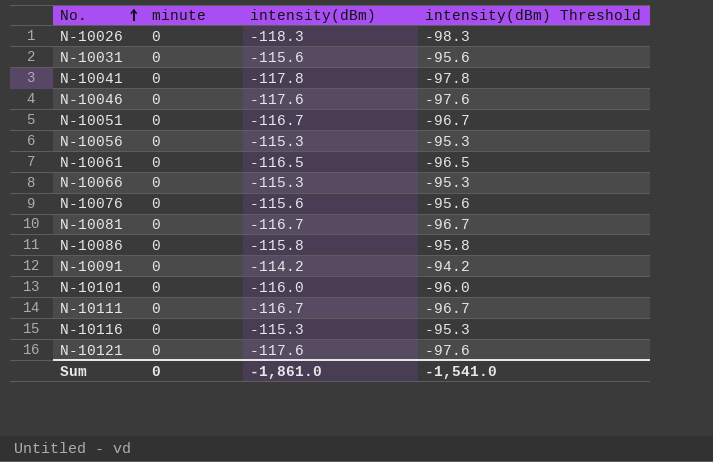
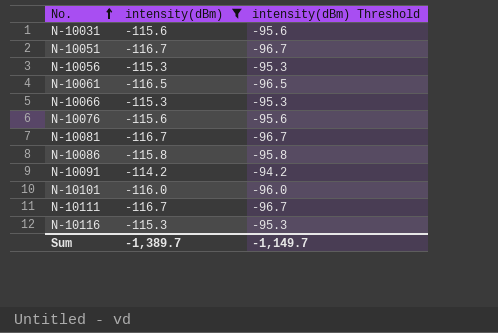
filter: none -> intensity(dBm) >= -116.7
column minute | position: 2 -> none
Sum | intensity(dBm): -1,861.0 -> -1,389.7
Sum | intensity(dBm) Threshold: -1,541.0 -> -1,149.7

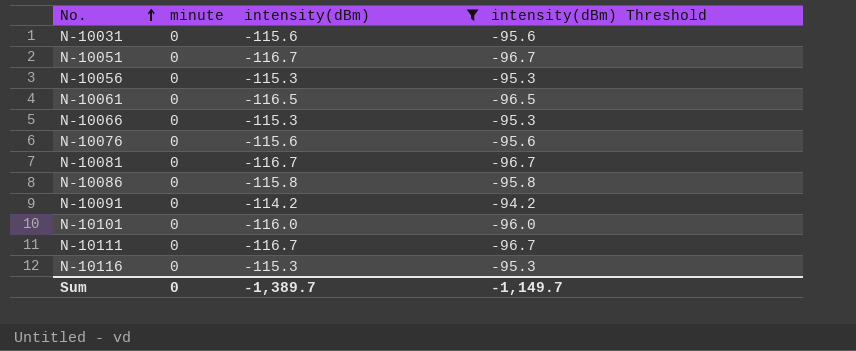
column minute | position: none -> 2

